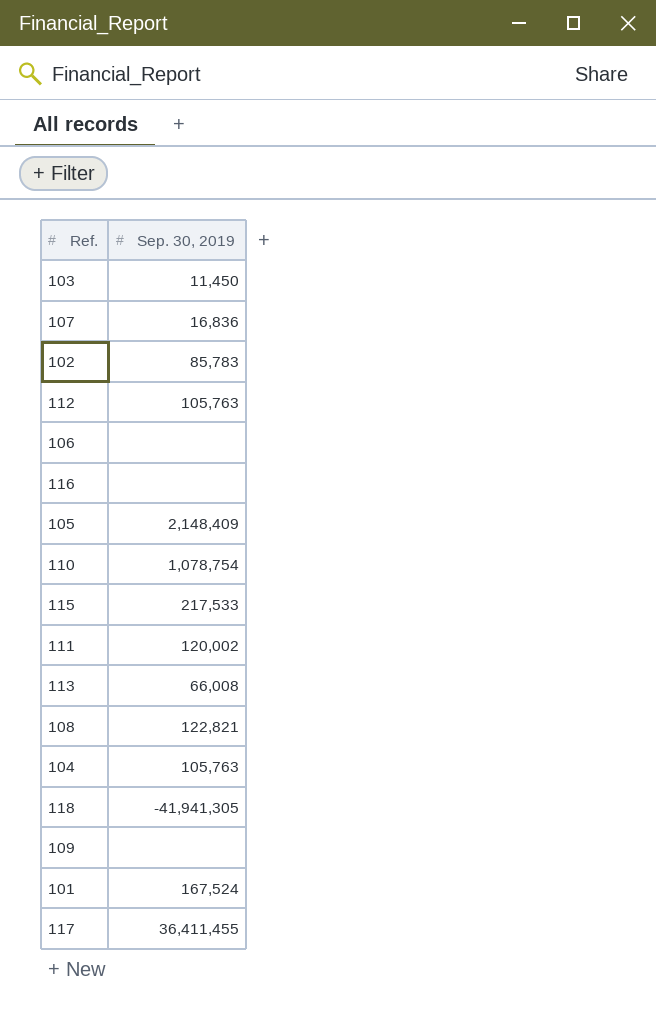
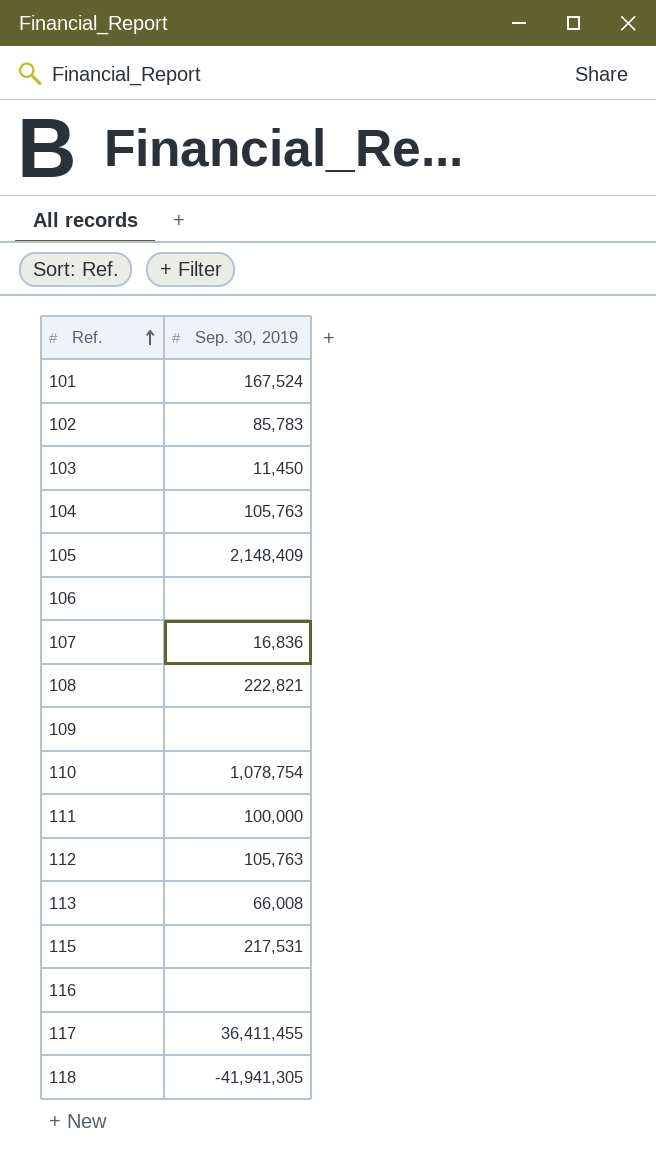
row order: none -> Ref. ascending
108 | Sep. 30, 2019: 122,821 -> 222,821
111 | Sep. 30, 2019: 120,002 -> 100,000
115 | Sep. 30, 2019: 217,533 -> 217,531

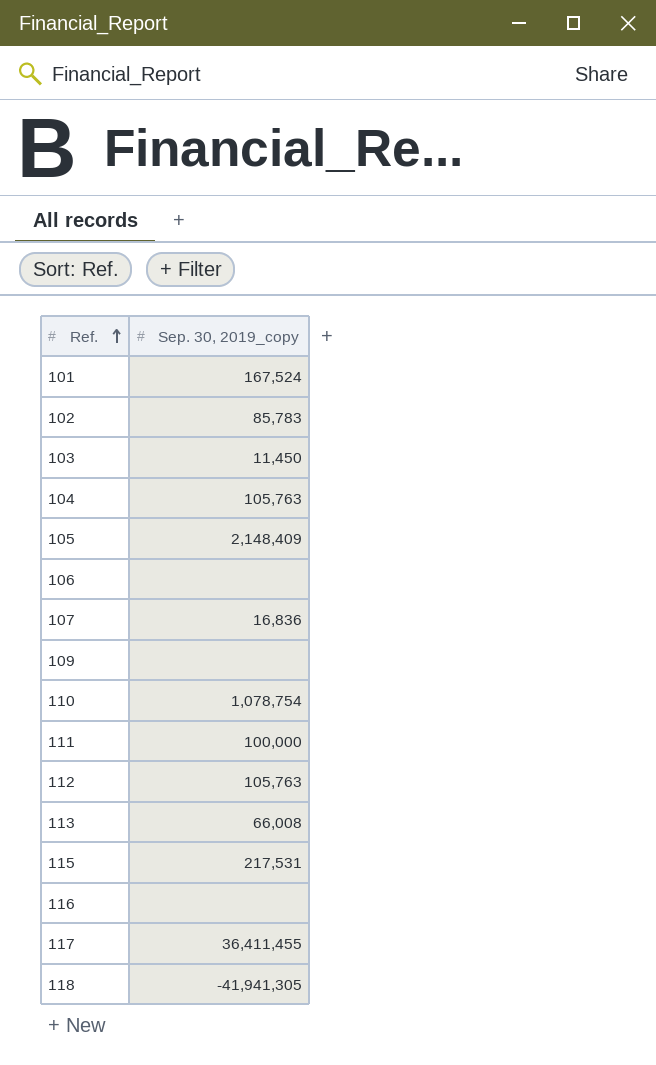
column name: Sep. 30, 2019 -> Sep. 30, 2019_copy
row 108: 222,821 -> none

